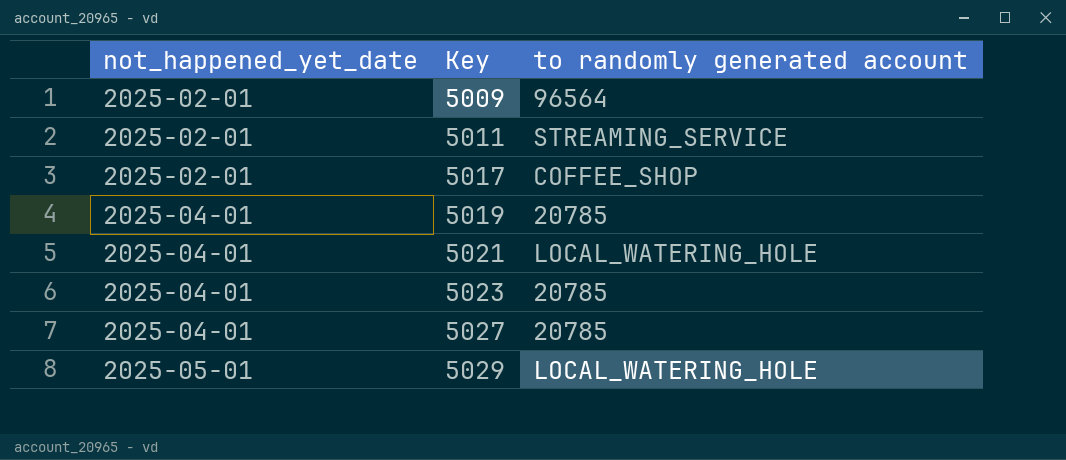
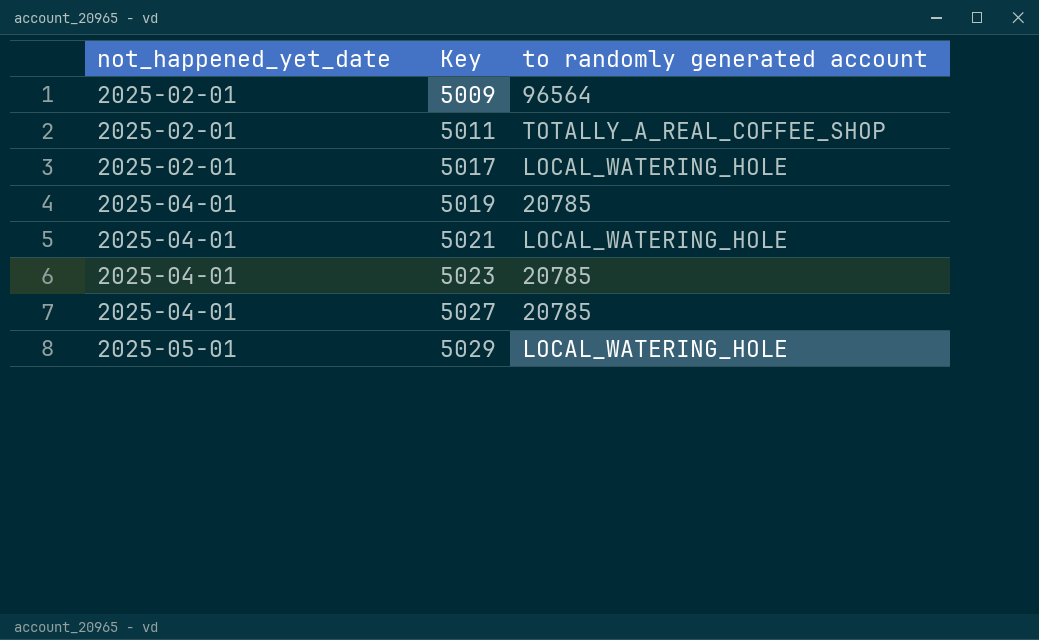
5011 | to randomly generated account: STREAMING_SERVICE -> TOTALLY_A_REAL_COFFEE_SHOP
5017 | to randomly generated account: COFFEE_SHOP -> LOCAL_WATERING_HOLE

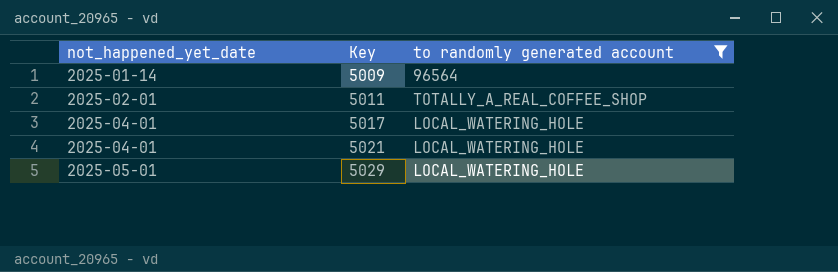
filter: none -> to randomly generated account != 20785
5009 | not_happened_yet_date: 2025-02-01 -> 2025-01-14
5017 | not_happened_yet_date: 2025-02-01 -> 2025-04-01

